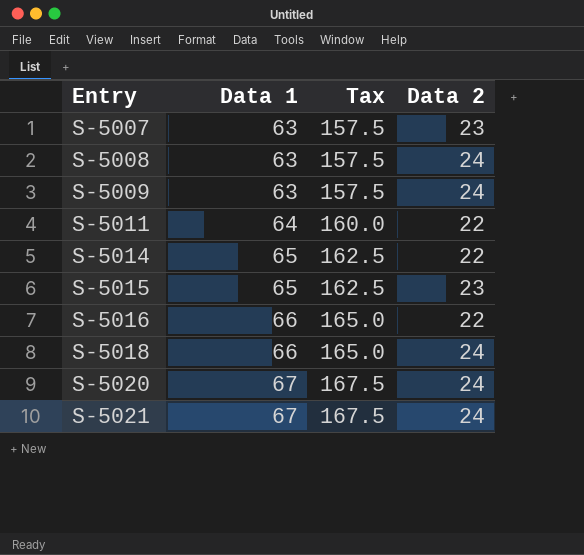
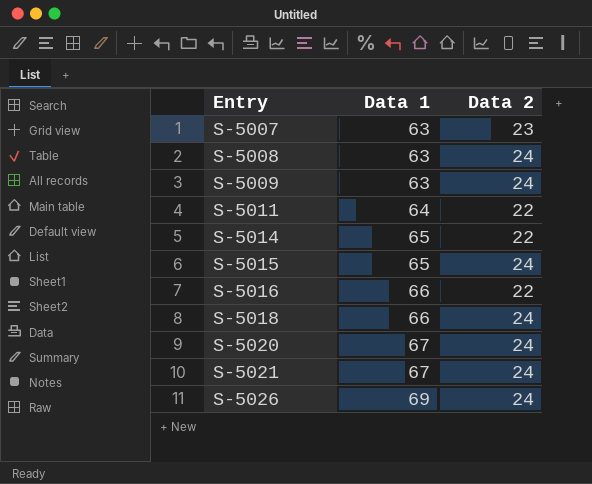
column Tax | formula: [Data 1] * 2.5 -> none
S-5015 | Data 2: 23 -> 24
row S-5026: none -> 69 | 24

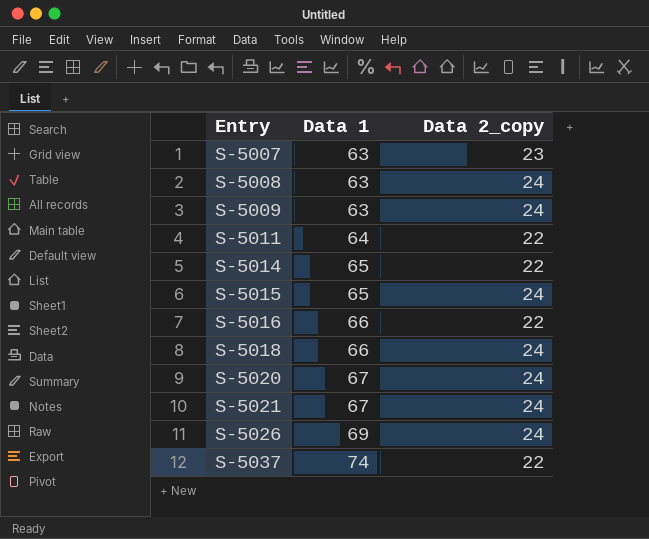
column name: Data 2 -> Data 2_copy
row S-5037: none -> 74 | 22

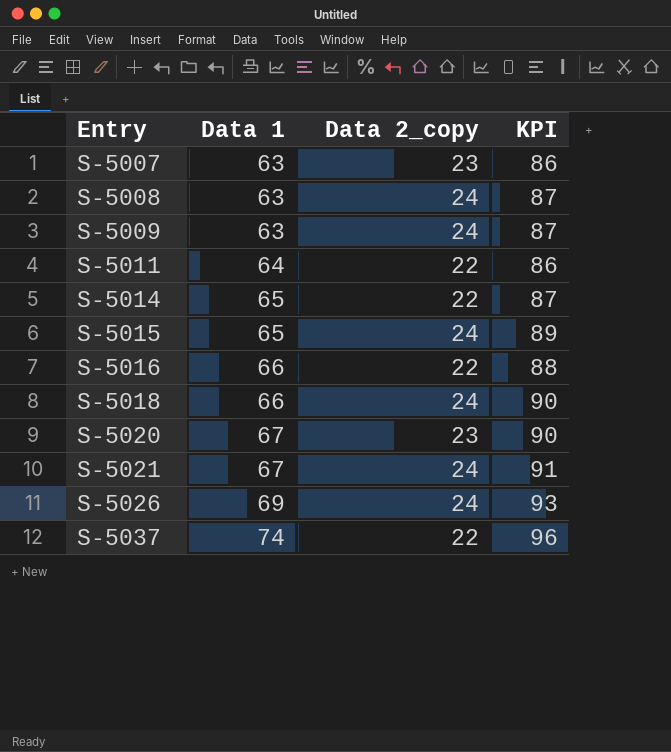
column KPI | formula: none -> [Data 1] + [Data 2_copy]
S-5020 | Data 2_copy: 24 -> 23

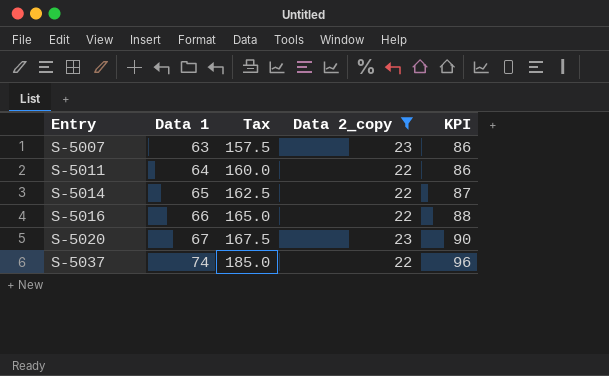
filter: none -> Data 2_copy != 24
column Tax | formula: none -> [Data 1] * 2.5

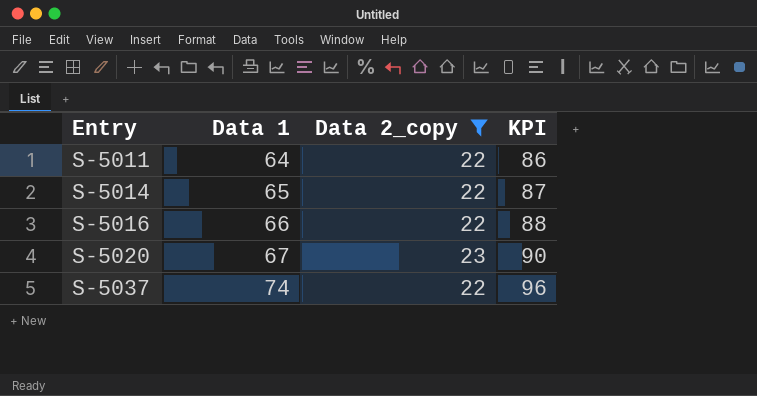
column Tax | formula: [Data 1] * 2.5 -> none
row S-5007: 63 | 157.5 | 23 | 86 -> none

